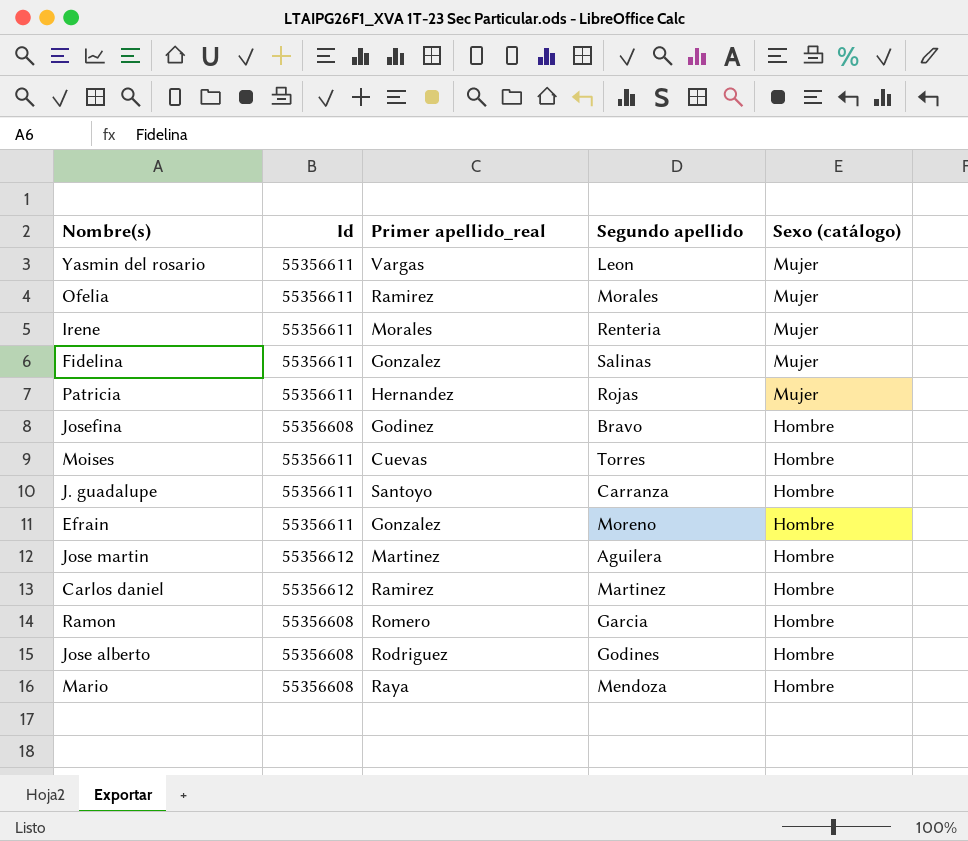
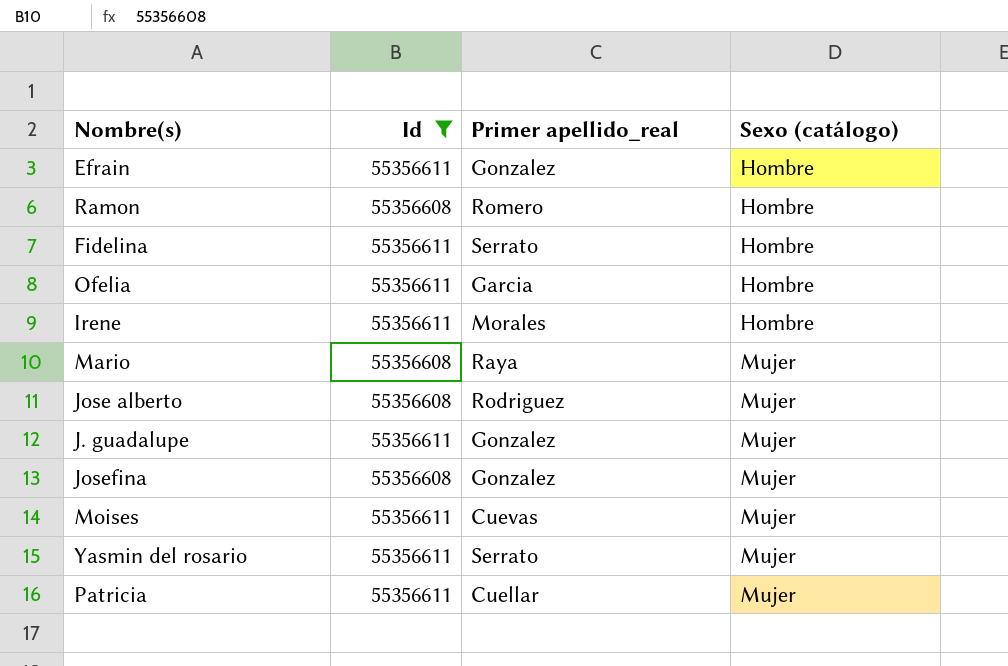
filter: none -> Id != 55356612
row order: Sexo (catálogo) descending -> Sexo (catálogo) ascending
column Segundo apellido | position: 4 -> none
Fidelina | Primer apellido_real: Gonzalez -> Serrato
Fidelina | Sexo (catálogo): Mujer -> Hombre
Ofelia | Primer apellido_real: Ramirez -> Garcia
Ofelia | Sexo (catálogo): Mujer -> Hombre
Irene | Sexo (catálogo): Mujer -> Hombre
Mario | Sexo (catálogo): Hombre -> Mujer
Jose alberto | Sexo (catálogo): Hombre -> Mujer
J. guadalupe | Primer apellido_real: Santoyo -> Gonzalez
J. guadalupe | Sexo (catálogo): Hombre -> Mujer
Josefina | Primer apellido_real: Godinez -> Gonzalez
Josefina | Sexo (catálogo): Hombre -> Mujer
Moises | Sexo (catálogo): Hombre -> Mujer
Yasmin del rosario | Primer apellido_real: Vargas -> Serrato
Patricia | Primer apellido_real: Hernandez -> Cuellar

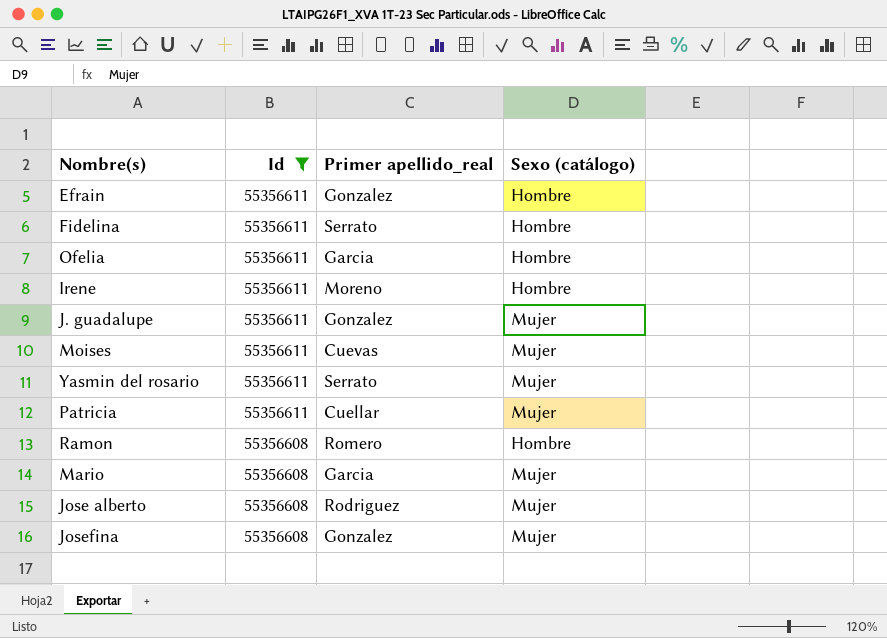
row order: Sexo (catálogo) ascending -> Id descending
Irene | Primer apellido_real: Morales -> Moreno
Mario | Primer apellido_real: Raya -> Garcia

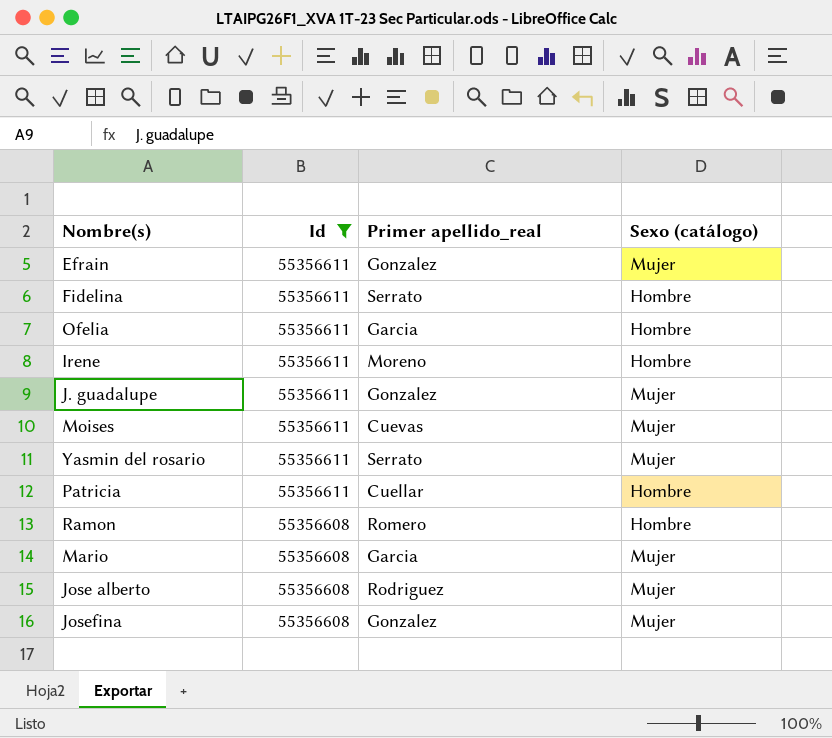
Efrain | Sexo (catálogo): Hombre -> Mujer
Patricia | Sexo (catálogo): Mujer -> Hombre

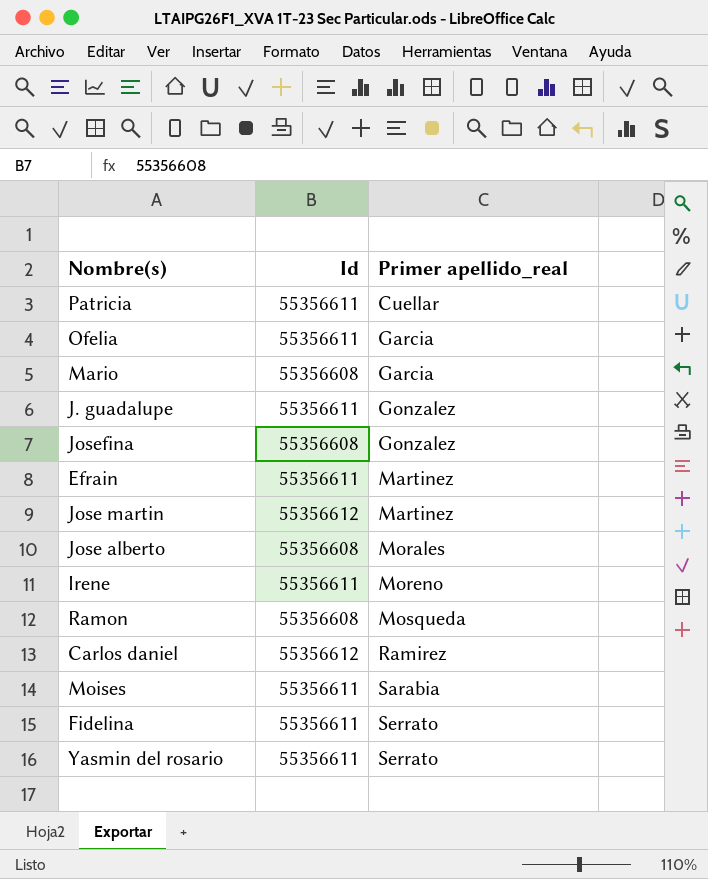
filter: Id != 55356612 -> none
row order: Id descending -> Primer apellido_real ascending
column Sexo (catálogo) | position: 4 -> none
Efrain | Primer apellido_real: Gonzalez -> Martinez
Jose alberto | Primer apellido_real: Rodriguez -> Morales
Ramon | Primer apellido_real: Romero -> Mosqueda
Moises | Primer apellido_real: Cuevas -> Sarabia

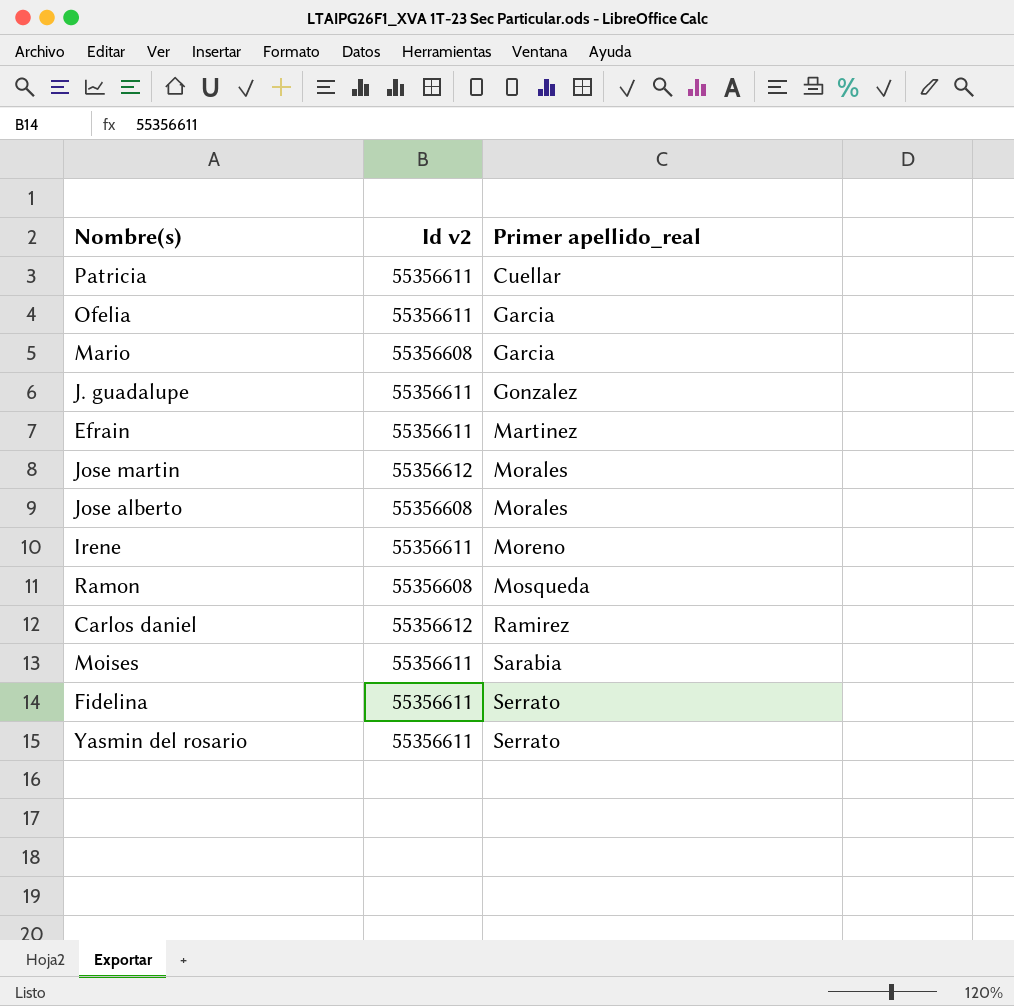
column name: Id -> Id v2
row Josefina: 55356608 | Gonzalez -> none
Jose martin | Primer apellido_real: Martinez -> Morales

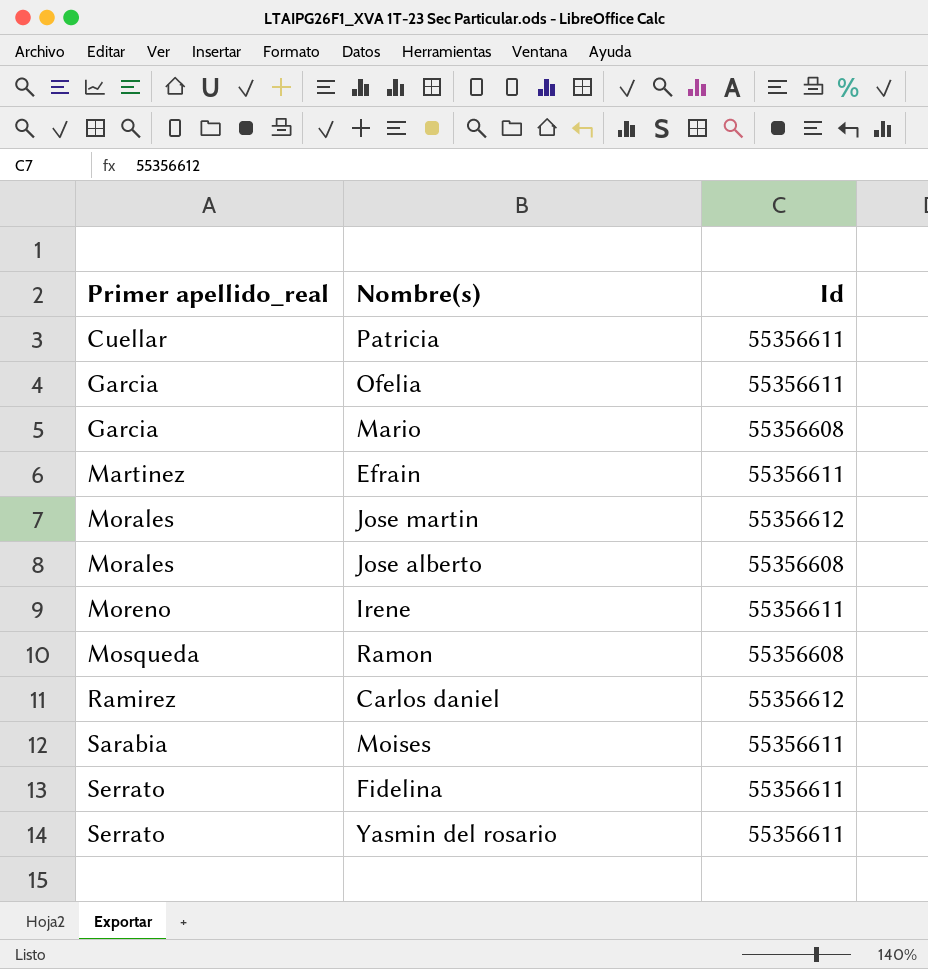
column Primer apellido_real | position: 3 -> 1
column name: Id v2 -> Id
row J. guadalupe: 55356611 | Gonzalez -> none

